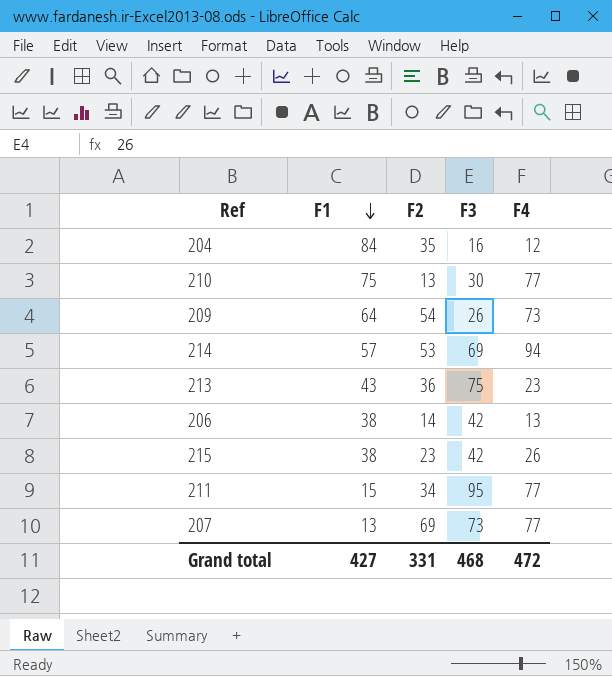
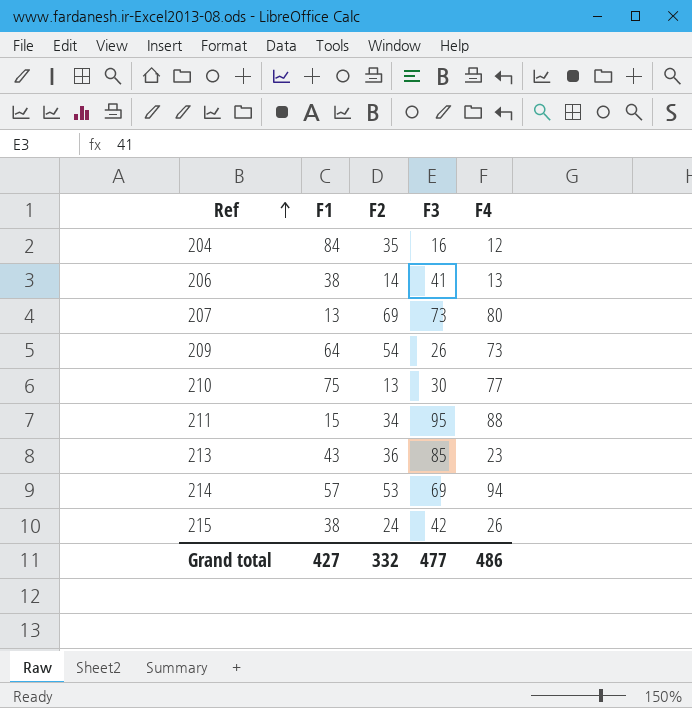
row order: F1 descending -> Ref ascending
206 | F3: 42 -> 41
207 | F4: 77 -> 80
211 | F4: 77 -> 88
213 | F3: 75 -> 85
215 | F2: 23 -> 24
Grand total | F2: 331 -> 332
Grand total | F3: 468 -> 477
Grand total | F4: 472 -> 486

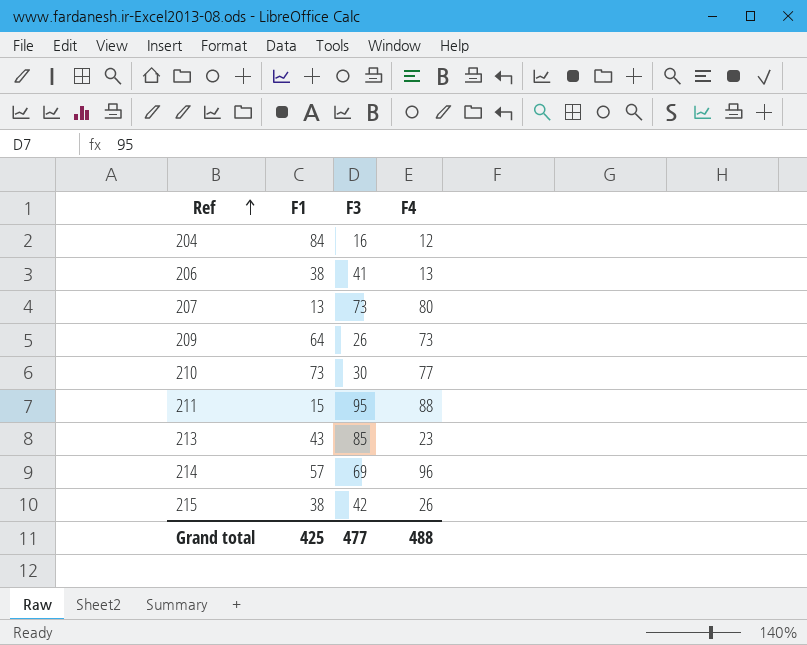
column F2 | position: 3 -> none
210 | F1: 75 -> 73
214 | F4: 94 -> 96
Grand total | F1: 427 -> 425
Grand total | F4: 486 -> 488

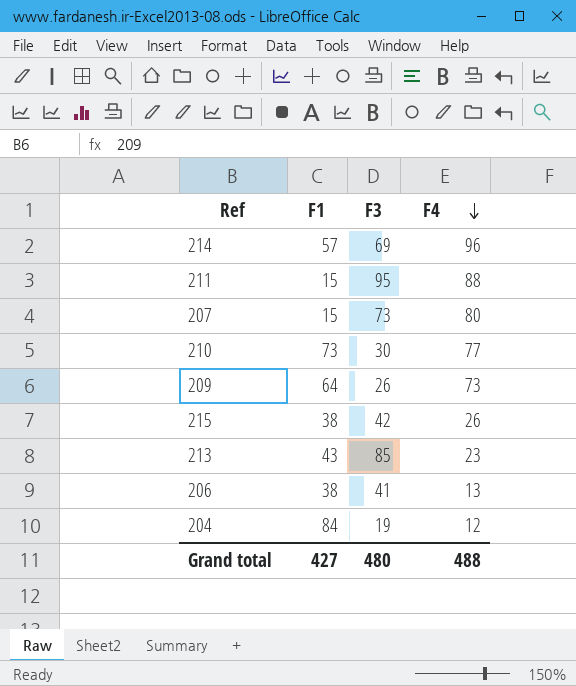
row order: Ref ascending -> F4 descending
207 | F1: 13 -> 15
204 | F3: 16 -> 19
Grand total | F1: 425 -> 427
Grand total | F3: 477 -> 480

